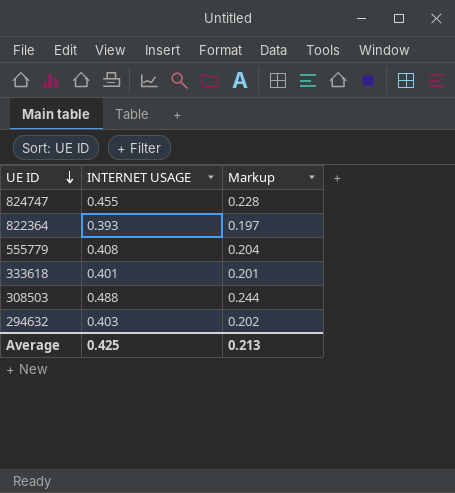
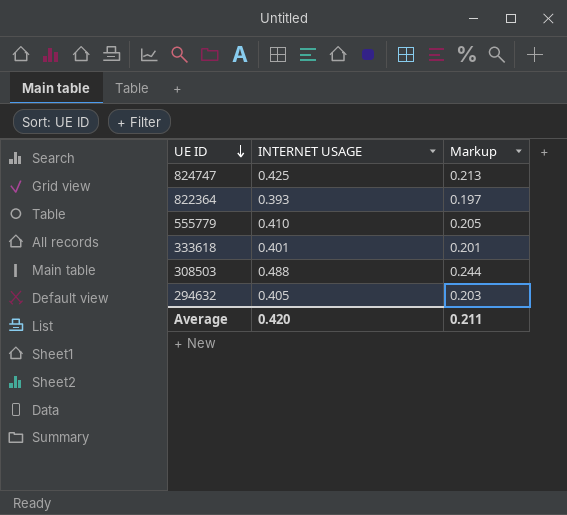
824747 | INTERNET USAGE: 0.455 -> 0.425
824747 | Markup: 0.228 -> 0.213
555779 | INTERNET USAGE: 0.408 -> 0.410
555779 | Markup: 0.204 -> 0.205
294632 | INTERNET USAGE: 0.403 -> 0.405
294632 | Markup: 0.202 -> 0.203
Average | INTERNET USAGE: 0.425 -> 0.420
Average | Markup: 0.213 -> 0.211

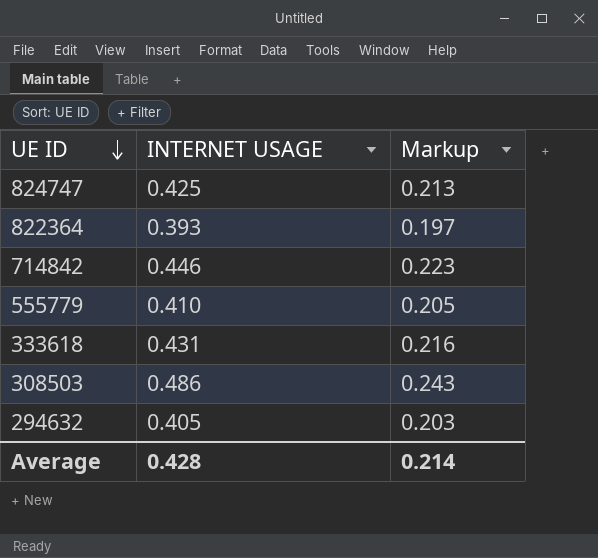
row 714842: none -> 0.446 | 0.223
333618 | INTERNET USAGE: 0.401 -> 0.431
333618 | Markup: 0.201 -> 0.216
308503 | INTERNET USAGE: 0.488 -> 0.486
308503 | Markup: 0.244 -> 0.243
Average | INTERNET USAGE: 0.420 -> 0.428
Average | Markup: 0.211 -> 0.214

